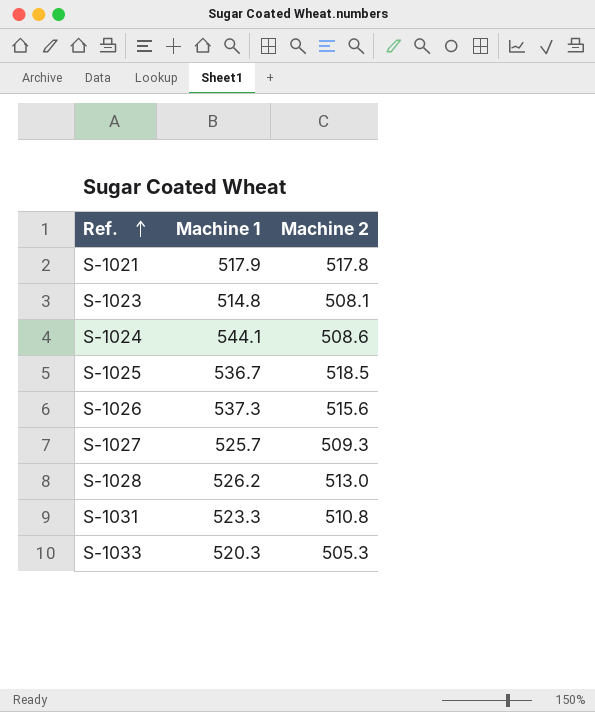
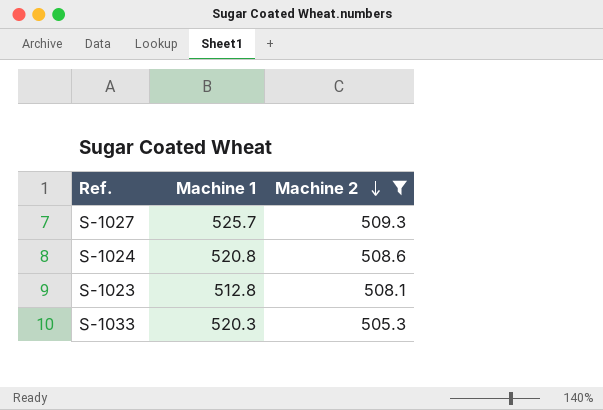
filter: none -> Machine 2 <= 509.3
row order: Ref. ascending -> Machine 2 descending
S-1024 | Machine 1: 544.1 -> 520.8
S-1023 | Machine 1: 514.8 -> 512.8

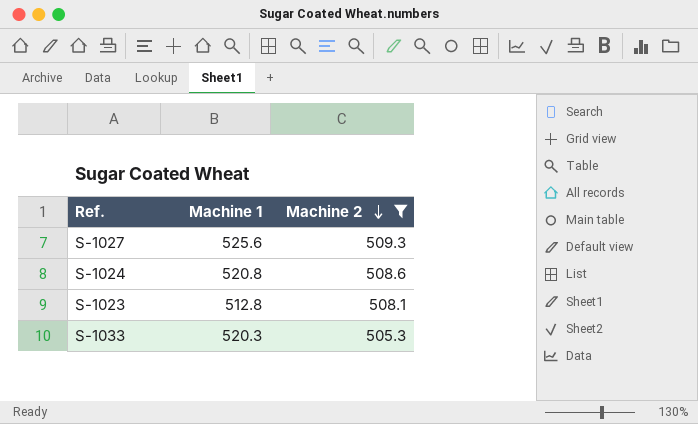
S-1027 | Machine 1: 525.7 -> 525.6

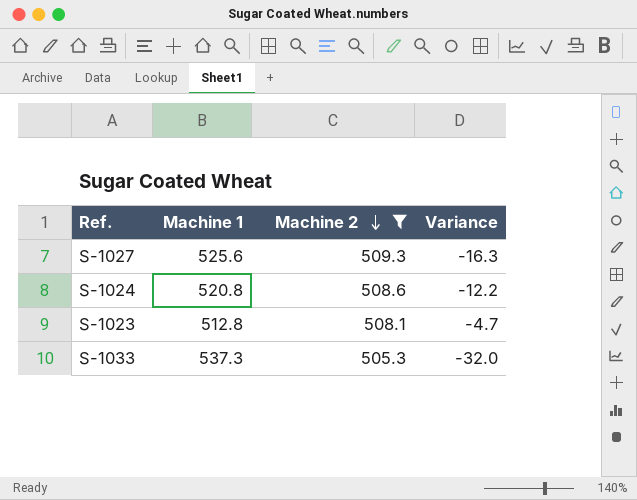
column Variance | formula: none -> [Machine 2] - [Machine 1]
S-1033 | Machine 1: 520.3 -> 537.3

